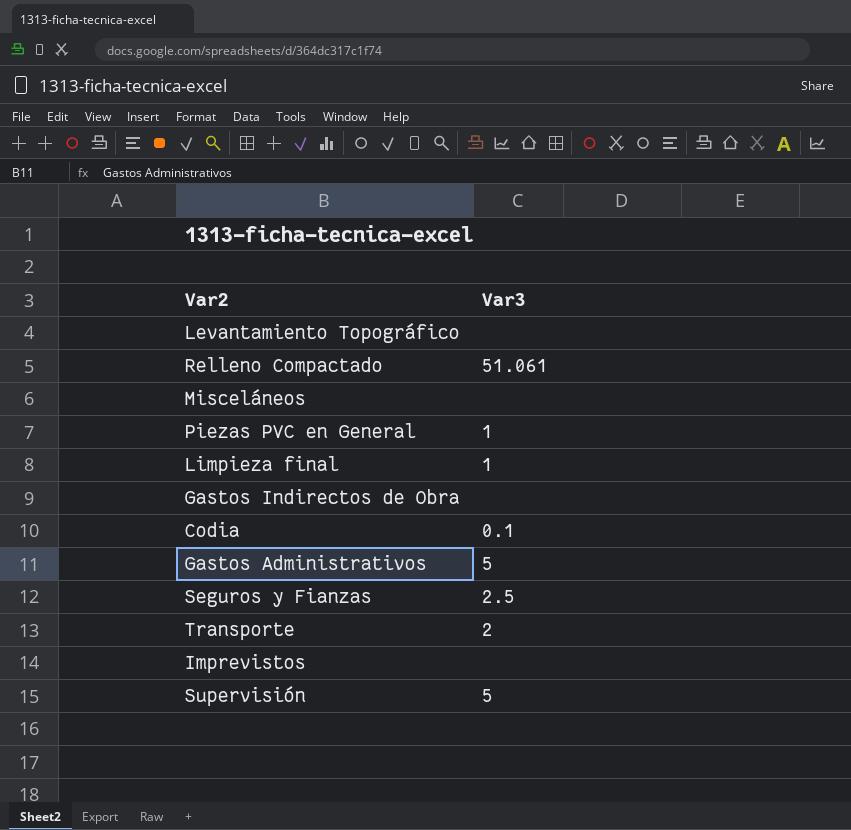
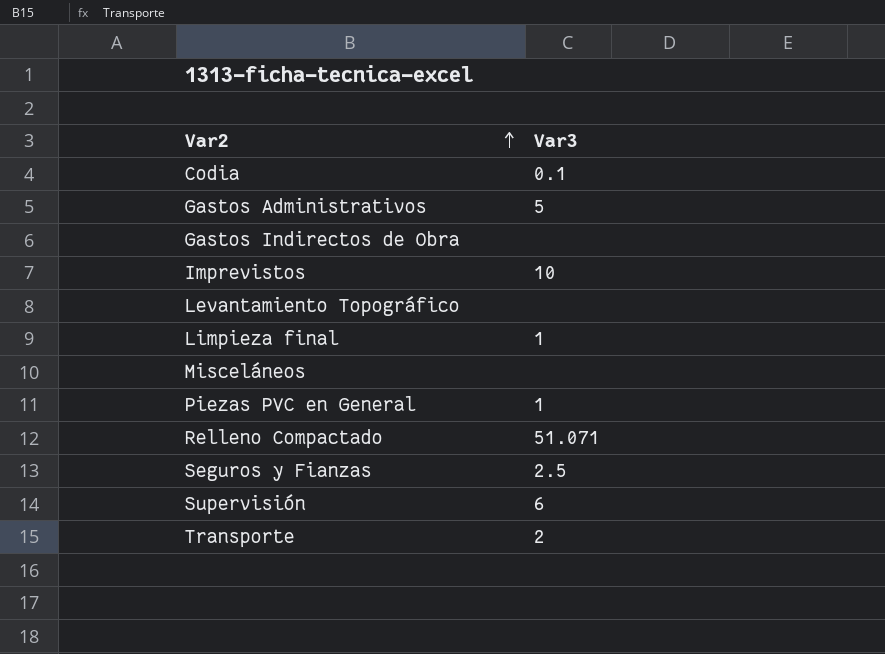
row order: none -> Var2 ascending
Imprevistos | Var3: none -> 10
Relleno Compactado | Var3: 51.061 -> 51.071
Supervisión | Var3: 5 -> 6

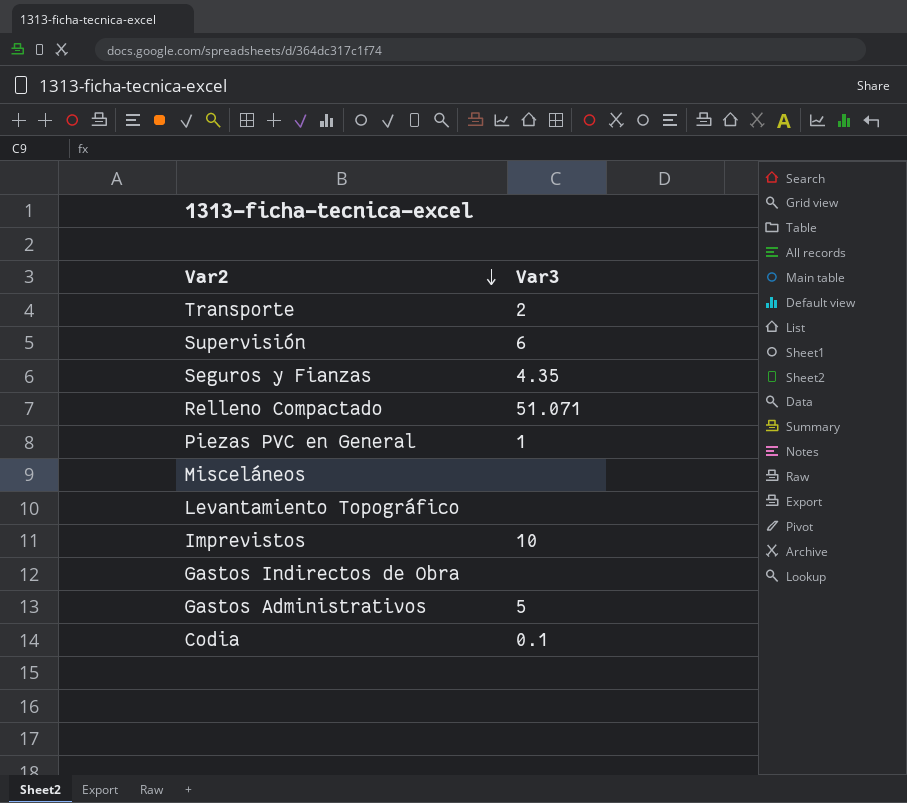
row order: Var2 ascending -> Var2 descending
row Limpieza final: 1 -> none
Seguros y Fianzas | Var3: 2.5 -> 4.35

